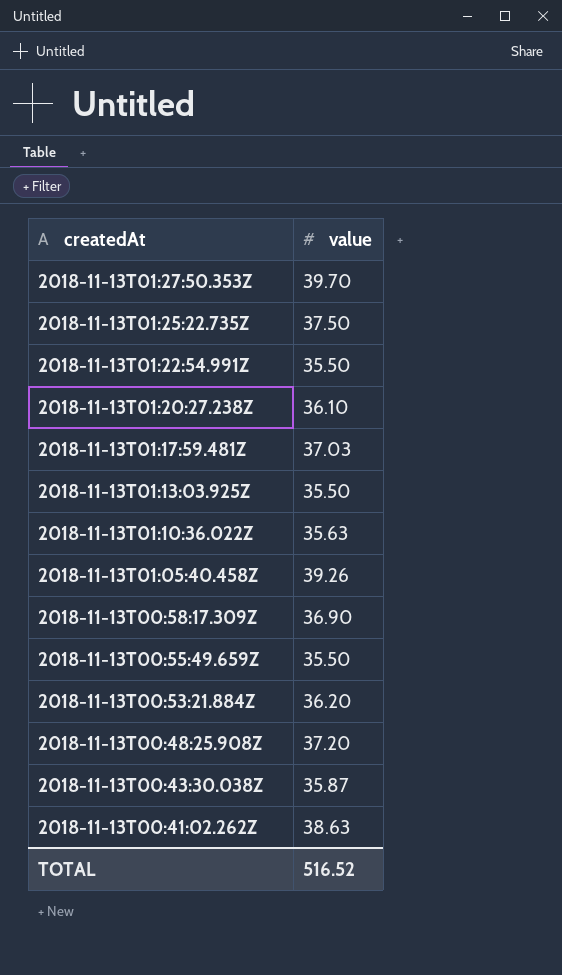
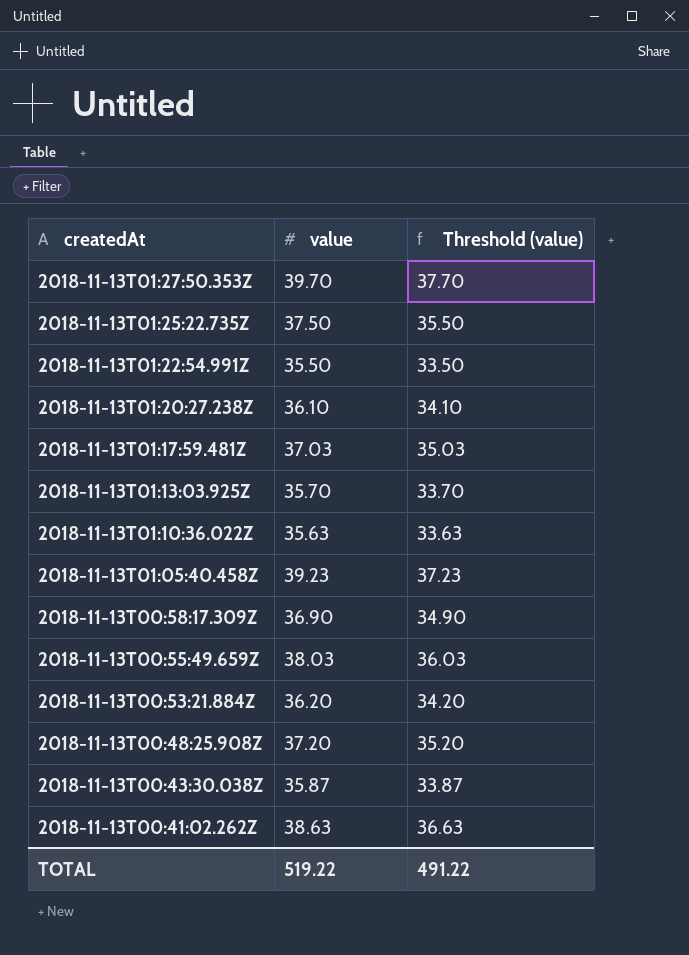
column Threshold (value) | formula: none -> [value] - 2
2018-11-13T01:13:03.925Z | value: 35.50 -> 35.70
2018-11-13T01:05:40.458Z | value: 39.26 -> 39.23
2018-11-13T00:55:49.659Z | value: 35.50 -> 38.03
TOTAL | value: 516.52 -> 519.22

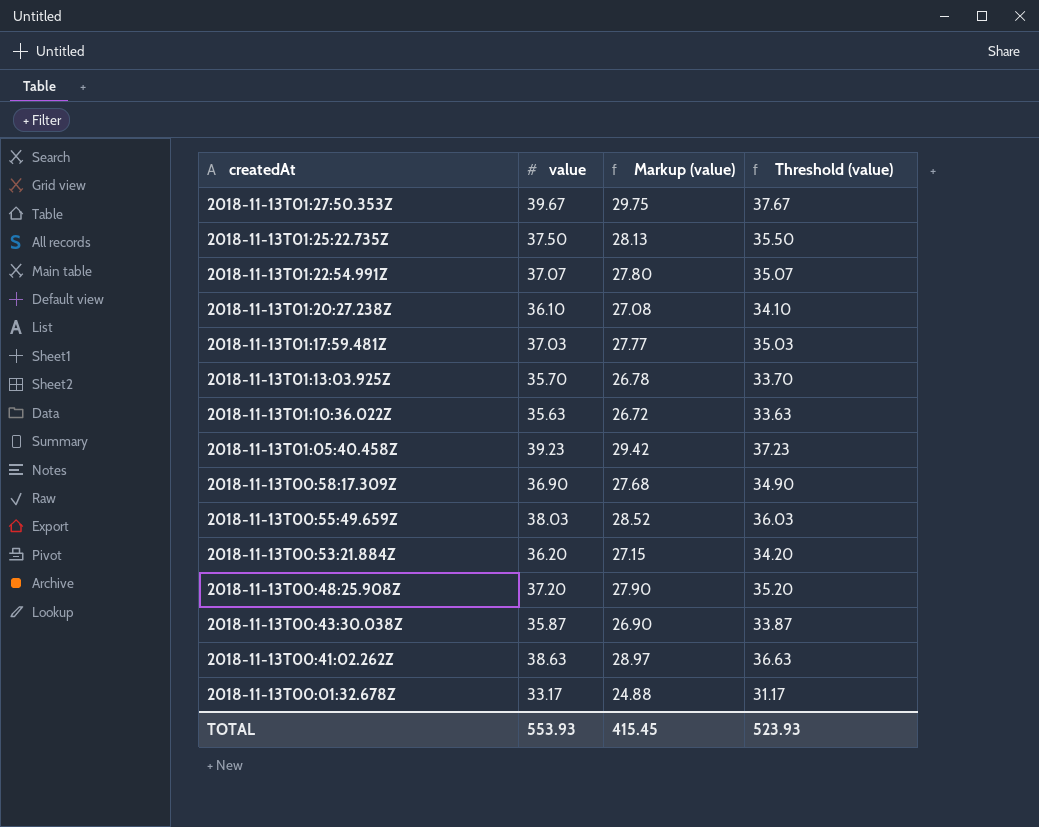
column Markup (value) | formula: none -> [value] * 0.75
2018-11-13T01:27:50.353Z | value: 39.70 -> 39.67
2018-11-13T01:27:50.353Z | Threshold (value): 37.70 -> 37.67
2018-11-13T01:22:54.991Z | value: 35.50 -> 37.07
2018-11-13T01:22:54.991Z | Threshold (value): 33.50 -> 35.07
row 2018-11-13T00:01:32.678Z: none -> 33.17 | 24.88 | 31.17
TOTAL | value: 519.22 -> 553.93
TOTAL | Threshold (value): 491.22 -> 523.93

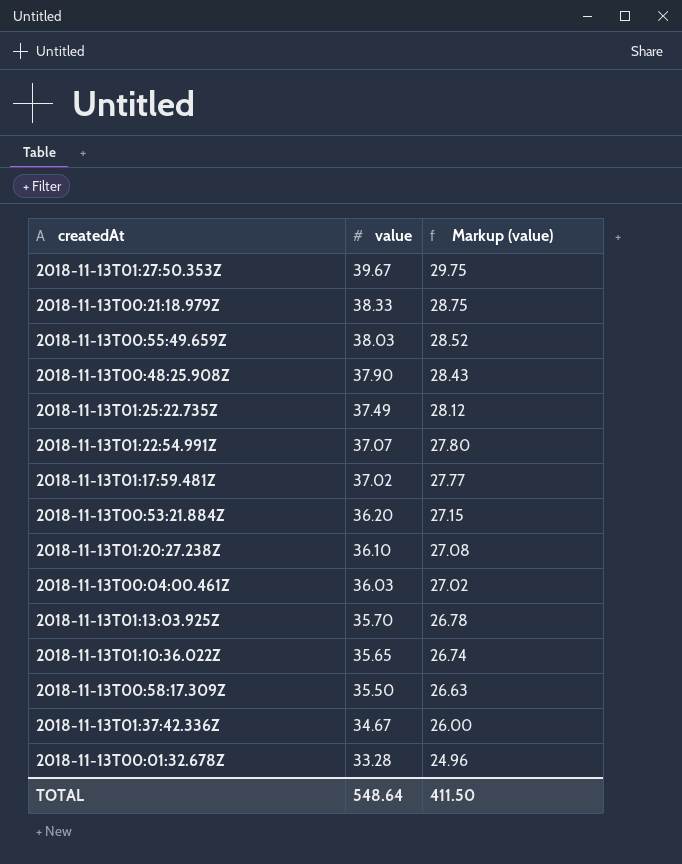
row order: createdAt descending -> value descending
column Threshold (value) | formula: [value] - 2 -> none
row 2018-11-13T01:05:40.458Z: 39.23 | 29.42 | 37.23 -> none
row 2018-11-13T00:43:30.038Z: 35.87 | 26.90 | 33.87 -> none
row 2018-11-13T00:41:02.262Z: 38.63 | 28.97 | 36.63 -> none
row 2018-11-13T00:21:18.979Z: none -> 38.33 | 28.75
2018-11-13T00:48:25.908Z | value: 37.20 -> 37.90
2018-11-13T00:48:25.908Z | Markup (value): 27.90 -> 28.43
2018-11-13T01:25:22.735Z | value: 37.50 -> 37.49
2018-11-13T01:25:22.735Z | Markup (value): 28.13 -> 28.12
2018-11-13T01:17:59.481Z | value: 37.03 -> 37.02
row 2018-11-13T00:04:00.461Z: none -> 36.03 | 27.02
2018-11-13T01:10:36.022Z | value: 35.63 -> 35.65
2018-11-13T01:10:36.022Z | Markup (value): 26.72 -> 26.74
2018-11-13T00:58:17.309Z | value: 36.90 -> 35.50
2018-11-13T00:58:17.309Z | Markup (value): 27.68 -> 26.63
row 2018-11-13T01:37:42.336Z: none -> 34.67 | 26.00
2018-11-13T00:01:32.678Z | value: 33.17 -> 33.28
2018-11-13T00:01:32.678Z | Markup (value): 24.88 -> 24.96
TOTAL | value: 553.93 -> 548.64
TOTAL | Markup (value): 415.45 -> 411.50

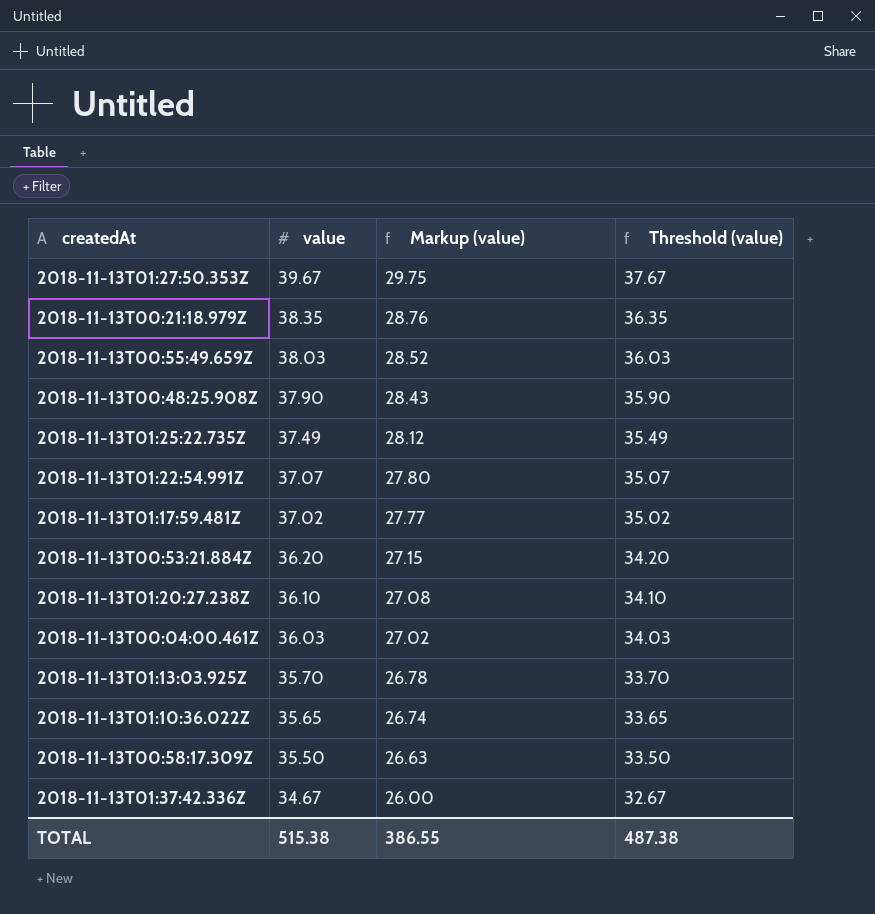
column Threshold (value) | formula: none -> [value] - 2
row 2018-11-13T00:01:32.678Z: 33.28 | 24.96 -> none
2018-11-13T00:21:18.979Z | value: 38.33 -> 38.35
2018-11-13T00:21:18.979Z | Markup (value): 28.75 -> 28.76
TOTAL | value: 548.64 -> 515.38
TOTAL | Markup (value): 411.50 -> 386.55

